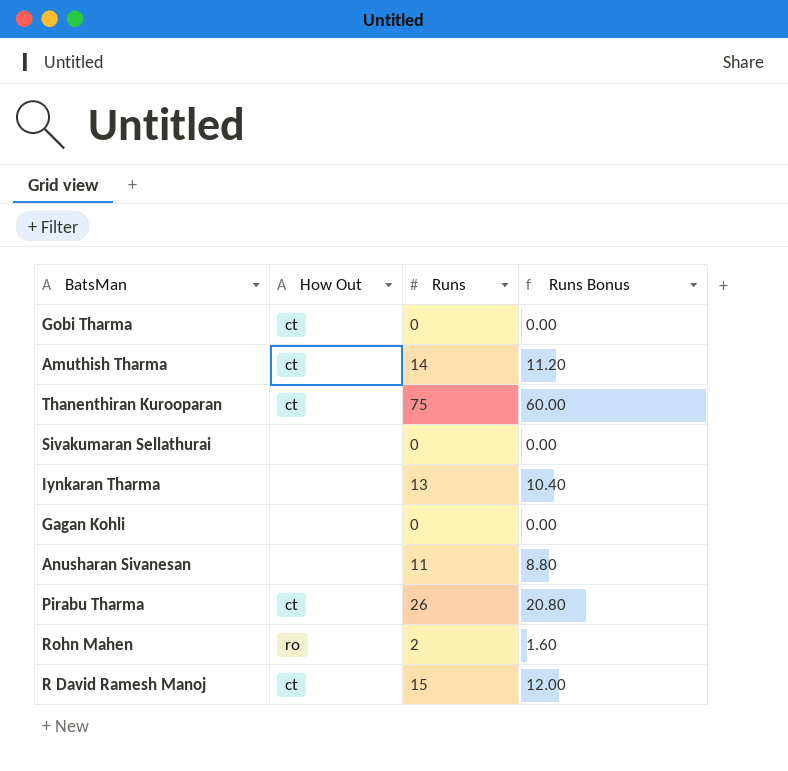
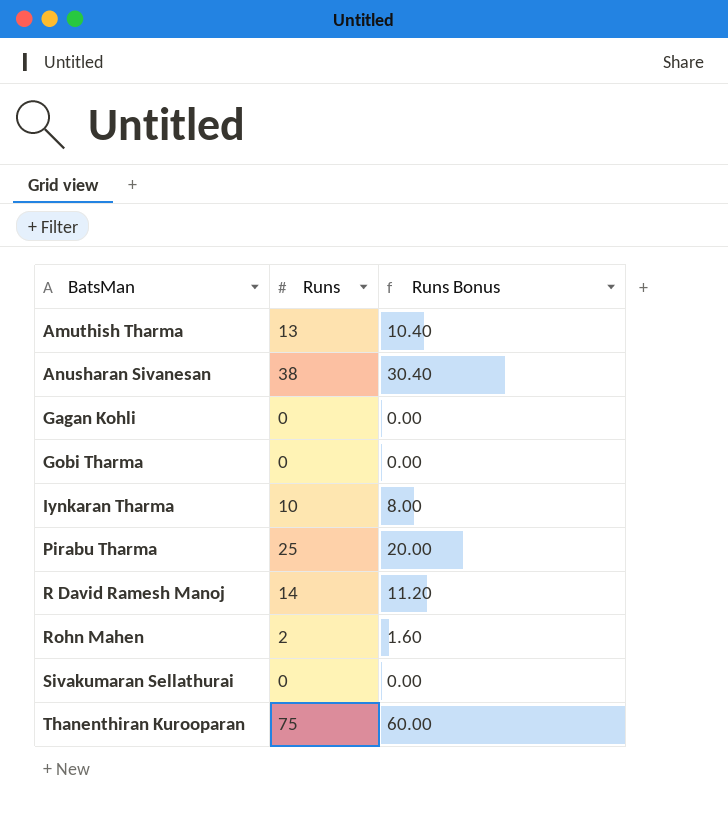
row order: none -> BatsMan ascending
column How Out | position: 2 -> none
Amuthish Tharma | Runs: 14 -> 13
Amuthish Tharma | Runs Bonus: 11.20 -> 10.40
Anusharan Sivanesan | Runs: 11 -> 38
Anusharan Sivanesan | Runs Bonus: 8.80 -> 30.40
Iynkaran Tharma | Runs: 13 -> 10
Iynkaran Tharma | Runs Bonus: 10.40 -> 8.00
Pirabu Tharma | Runs: 26 -> 25
Pirabu Tharma | Runs Bonus: 20.80 -> 20.00
R David Ramesh Manoj | Runs: 15 -> 14
R David Ramesh Manoj | Runs Bonus: 12.00 -> 11.20

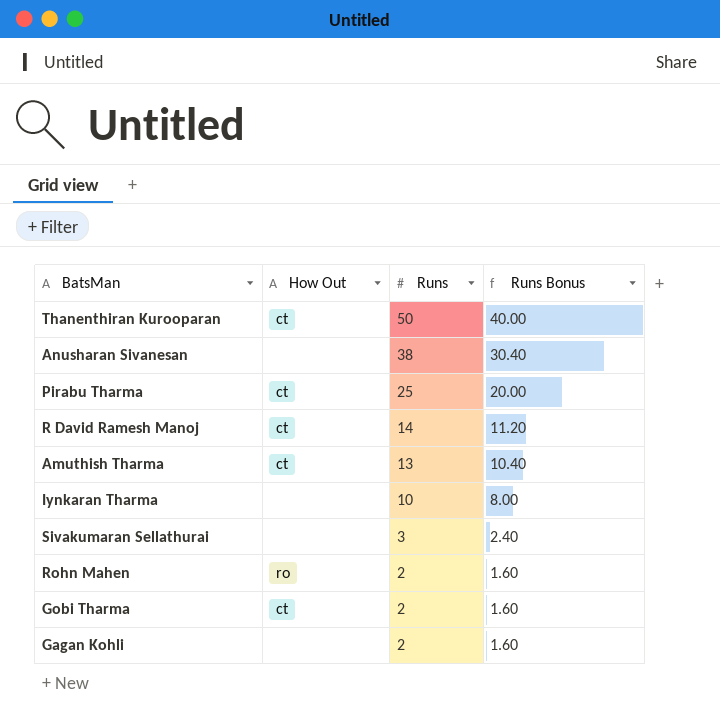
row order: BatsMan ascending -> Runs descending
column How Out | position: none -> 2
Thanenthiran Kurooparan | Runs: 75 -> 50
Thanenthiran Kurooparan | Runs Bonus: 60.00 -> 40.00
Sivakumaran Sellathurai | Runs: 0 -> 3
Sivakumaran Sellathurai | Runs Bonus: 0.00 -> 2.40
Gobi Tharma | Runs: 0 -> 2
Gobi Tharma | Runs Bonus: 0.00 -> 1.60
Gagan Kohli | Runs: 0 -> 2
Gagan Kohli | Runs Bonus: 0.00 -> 1.60

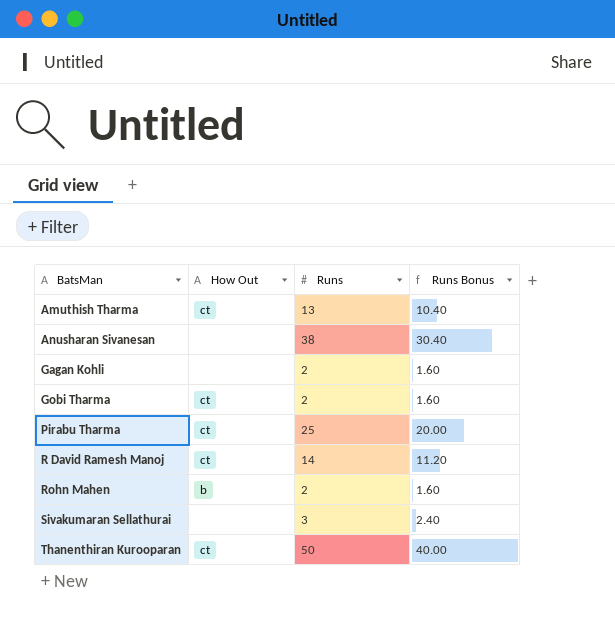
row order: Runs descending -> BatsMan ascending
row Iynkaran Tharma: none | 10 | 8.00 -> none
Rohn Mahen | How Out: ro -> b

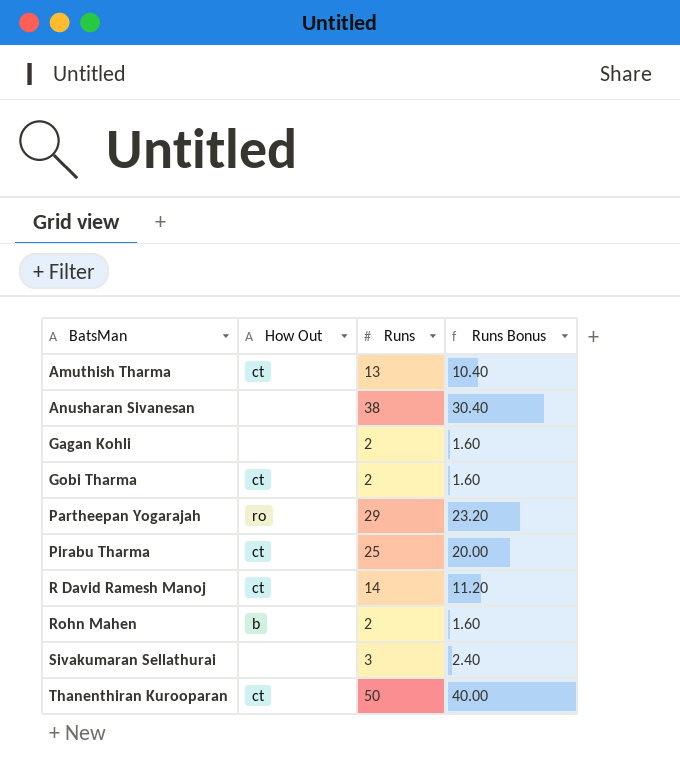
row Partheepan Yogarajah: none -> ro | 29 | 23.20

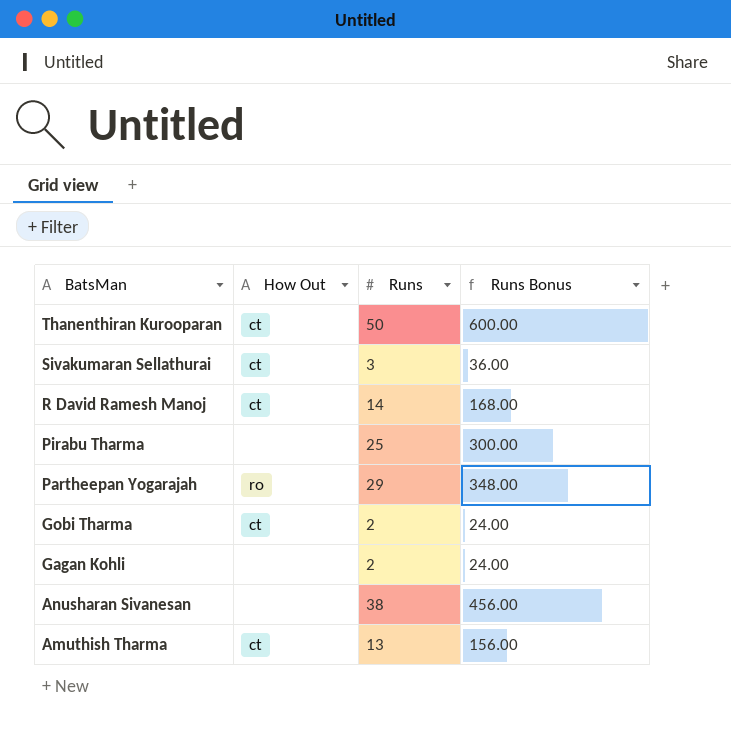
row order: BatsMan ascending -> BatsMan descending
column Runs Bonus | formula: [Runs] * 0.8 -> [Runs] * 12
row Rohn Mahen: b | 2 | 1.60 -> none
Sivakumaran Sellathurai | How Out: none -> ct
Pirabu Tharma | How Out: ct -> none

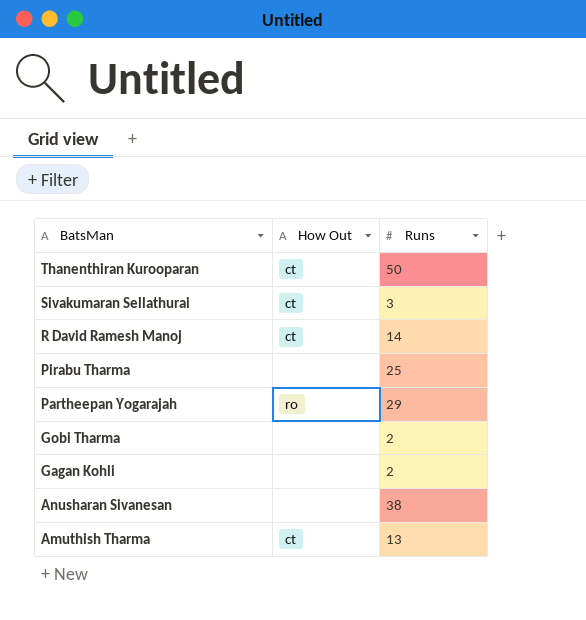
column Runs Bonus | formula: [Runs] * 12 -> none
Gobi Tharma | How Out: ct -> none

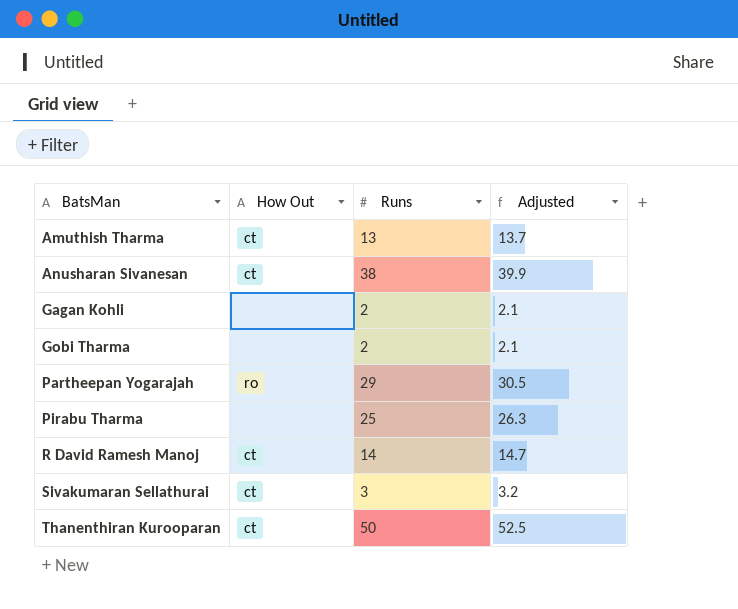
row order: BatsMan descending -> BatsMan ascending
column Adjusted | formula: none -> [Runs] * 1.05
Anusharan Sivanesan | How Out: none -> ct

